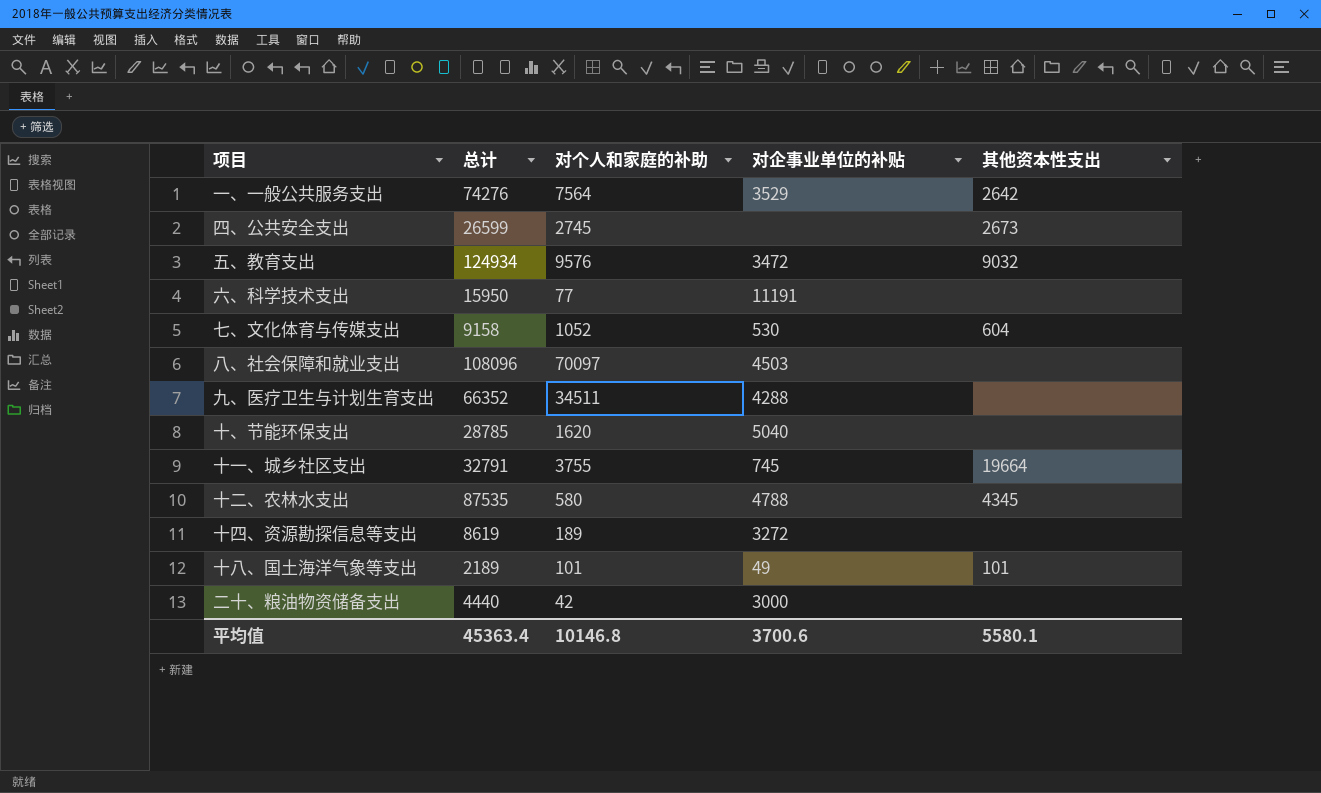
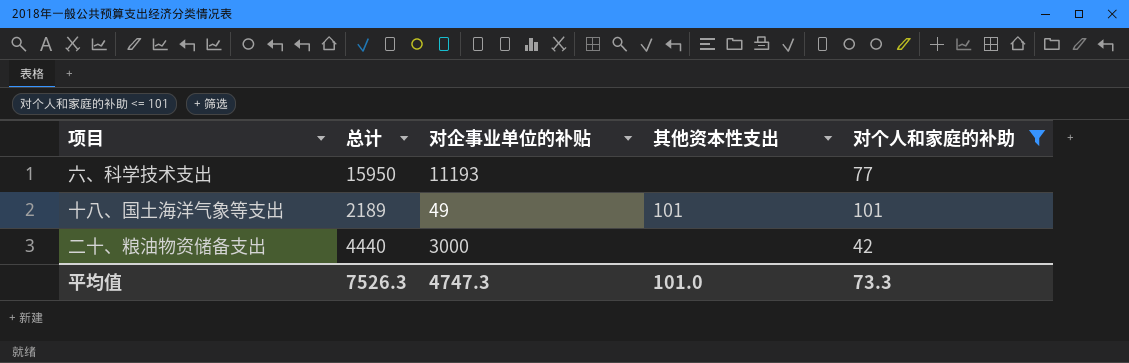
filter: none -> 对个人和家庭的补助 <= 101
column 对个人和家庭的补助 | position: 3 -> 5
六、科学技术支出 | 对企事业单位的补贴: 11191 -> 11193
平均值 | 总计: 45363.4 -> 7526.3
平均值 | 对企事业单位的补贴: 3700.6 -> 4747.3
平均值 | 其他资本性支出: 5580.1 -> 101.0
平均值 | 对个人和家庭的补助: 10146.8 -> 73.3

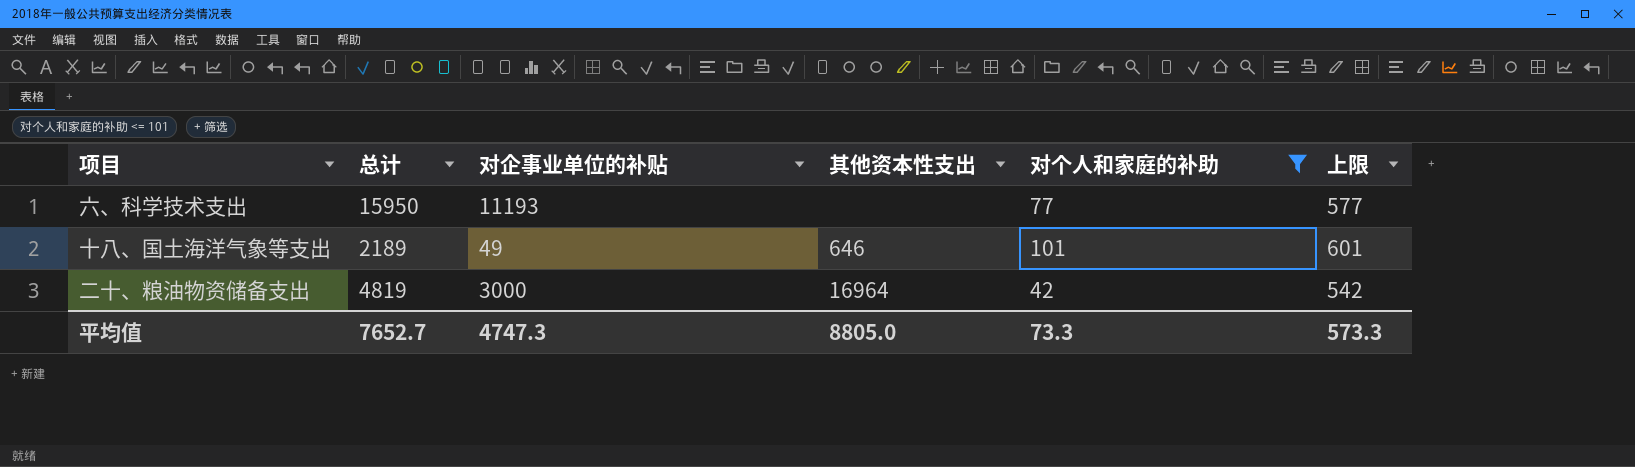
column 上限 | formula: none -> [对个人和家庭的补助] + 500
十八、国土海洋气象等支出 | 其他资本性支出: 101 -> 646
二十、粮油物资储备支出 | 总计: 4440 -> 4819
二十、粮油物资储备支出 | 其他资本性支出: none -> 16964
平均值 | 总计: 7526.3 -> 7652.7
平均值 | 其他资本性支出: 101.0 -> 8805.0

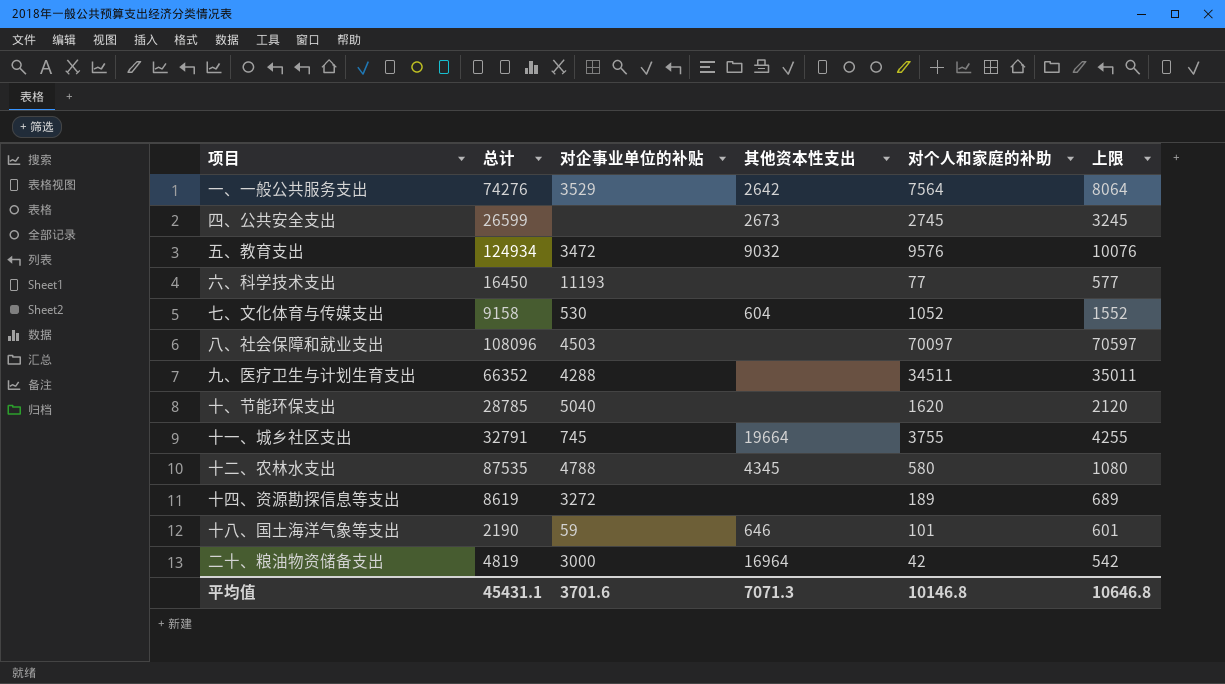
filter: 对个人和家庭的补助 <= 101 -> none
六、科学技术支出 | 总计: 15950 -> 16450
十八、国土海洋气象等支出 | 总计: 2189 -> 2190
十八、国土海洋气象等支出 | 对企事业单位的补贴: 49 -> 59
平均值 | 总计: 7652.7 -> 45431.1
平均值 | 对企事业单位的补贴: 4747.3 -> 3701.6
平均值 | 其他资本性支出: 8805.0 -> 7071.3
平均值 | 对个人和家庭的补助: 73.3 -> 10146.8
平均值 | 上限: 573.3 -> 10646.8

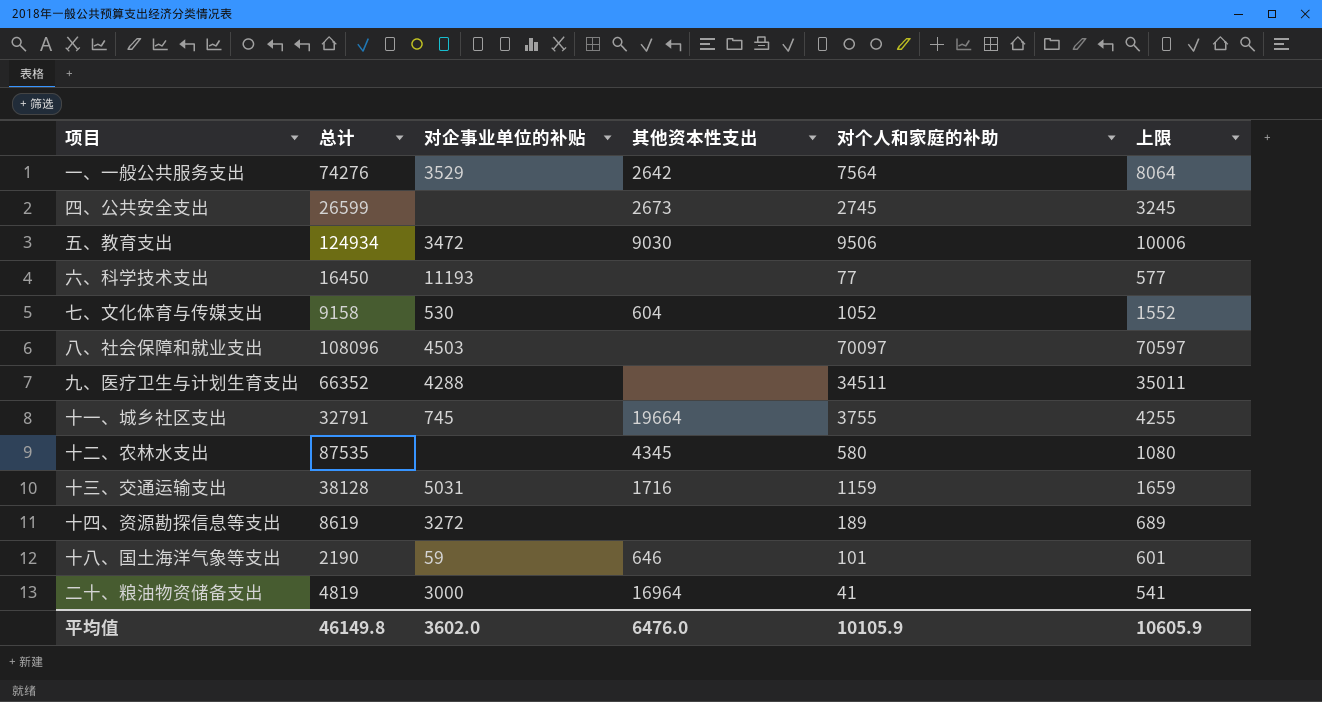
row 十、节能环保支出: 28785 | 5040 | none | 1620 | 2120 -> none
五、教育支出 | 其他资本性支出: 9032 -> 9030
五、教育支出 | 对个人和家庭的补助: 9576 -> 9506
五、教育支出 | 上限: 10076 -> 10006
十二、农林水支出 | 对企事业单位的补贴: 4788 -> none
row 十三、交通运输支出: none -> 38128 | 5031 | 1716 | 1159 | 1659
二十、粮油物资储备支出 | 对个人和家庭的补助: 42 -> 41
二十、粮油物资储备支出 | 上限: 542 -> 541
平均值 | 总计: 45431.1 -> 46149.8
平均值 | 对企事业单位的补贴: 3701.6 -> 3602.0
平均值 | 其他资本性支出: 7071.3 -> 6476.0
平均值 | 对个人和家庭的补助: 10146.8 -> 10105.9
平均值 | 上限: 10646.8 -> 10605.9

